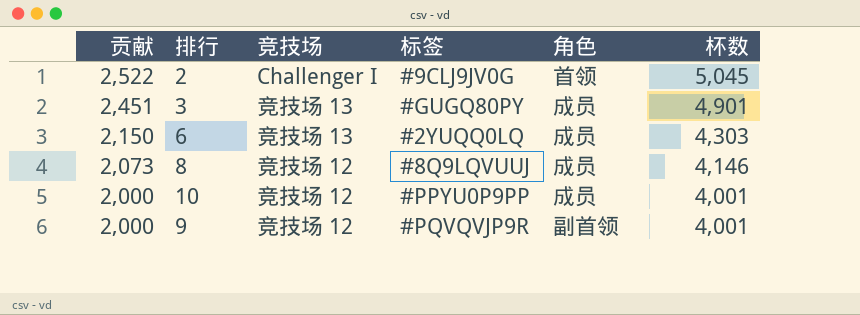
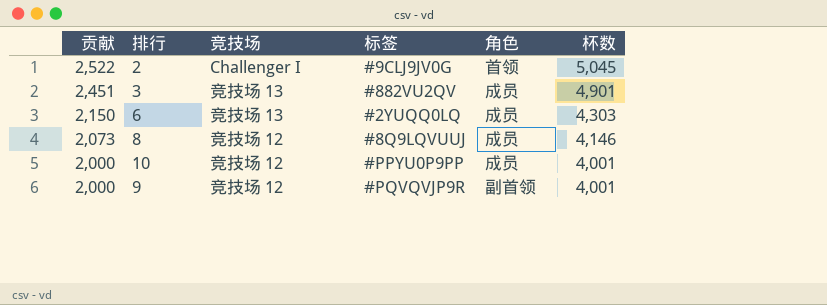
3 | 标签: #GUGQ80PY -> #882VU2QV

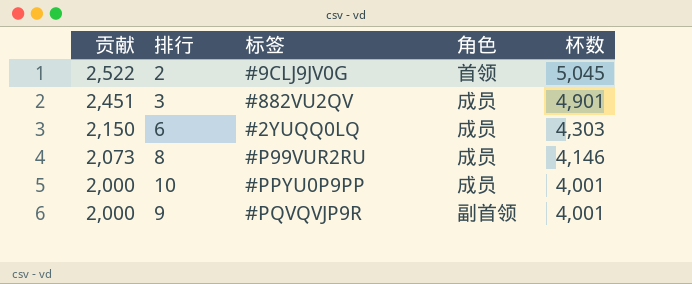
column 竞技场 | position: 3 -> none
8 | 标签: #8Q9LQVUUJ -> #P99VUR2RU

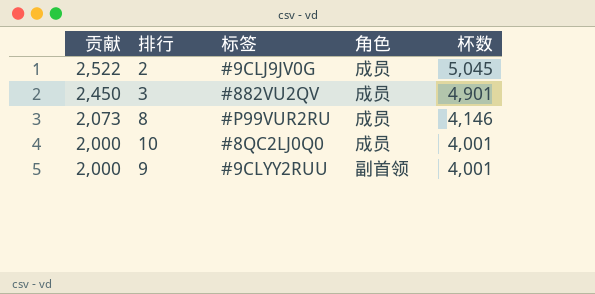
row 6: 2,150 | #2YUQQ0LQ | 成员 | 4,303 -> none
2 | 角色: 首领 -> 成员
3 | 贡献: 2,451 -> 2,450
10 | 标签: #PPYU0P9PP -> #8QC2LJ0Q0
9 | 标签: #PQVQVJP9R -> #9CLYY2RUU

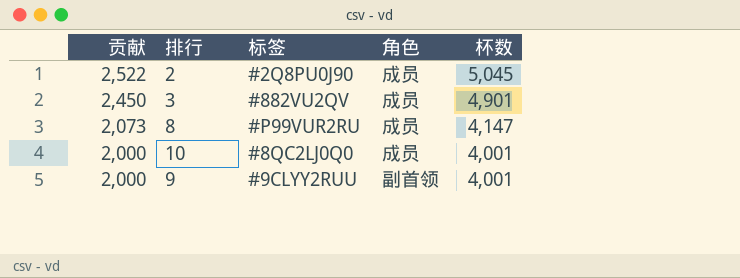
2 | 标签: #9CLJ9JV0G -> #2Q8PU0J90
8 | 杯数: 4,146 -> 4,147

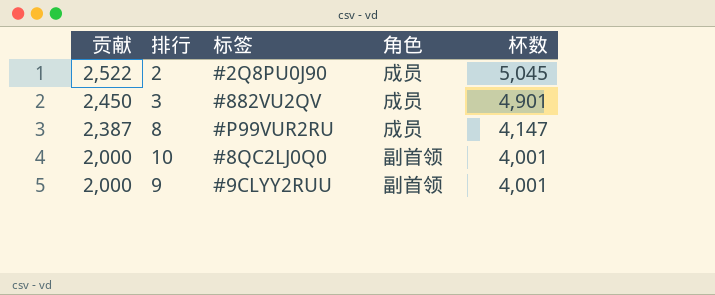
8 | 贡献: 2,073 -> 2,387
10 | 角色: 成员 -> 副首领

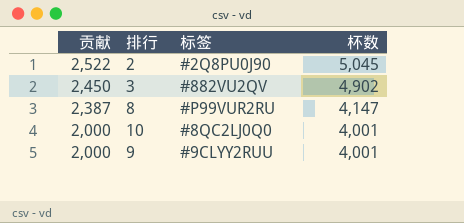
column 角色 | position: 4 -> none
3 | 杯数: 4,901 -> 4,902

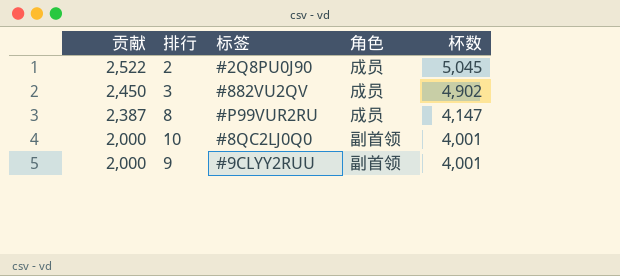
column 角色 | position: none -> 4

